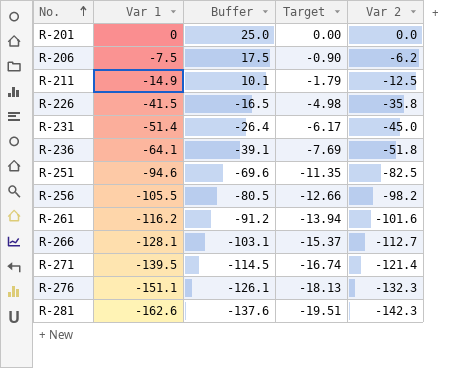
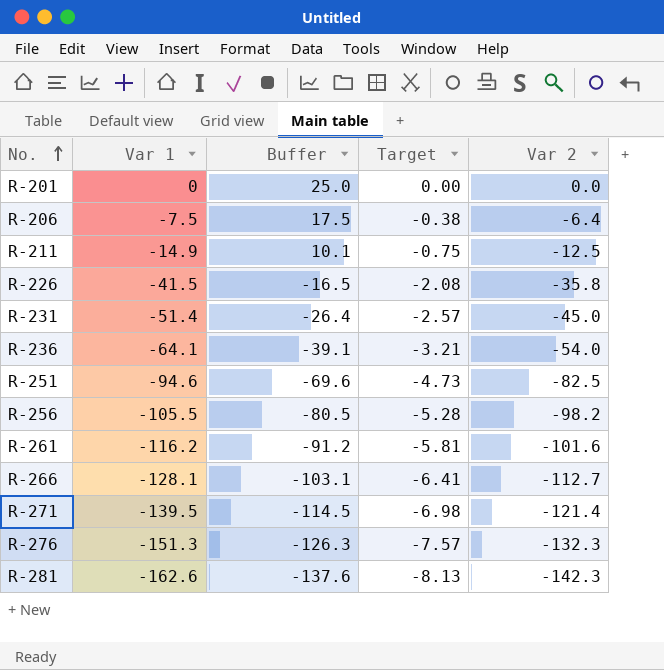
column Target | formula: [Var 1] * 0.12 -> [Var 1] * 0.05
R-206 | Var 2: -6.2 -> -6.4
R-236 | Var 2: -51.8 -> -54.0
R-276 | Var 1: -151.1 -> -151.3
R-276 | Buffer: -126.1 -> -126.3

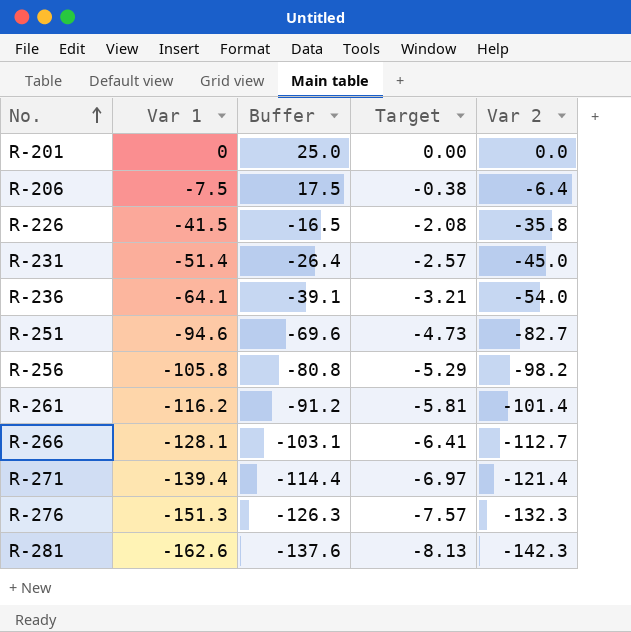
row R-211: -14.9 | 10.1 | -0.75 | -12.5 -> none
R-251 | Var 2: -82.5 -> -82.7
R-256 | Var 1: -105.5 -> -105.8
R-256 | Buffer: -80.5 -> -80.8
R-256 | Target: -5.28 -> -5.29
R-261 | Var 2: -101.6 -> -101.4
R-271 | Var 1: -139.5 -> -139.4
R-271 | Buffer: -114.5 -> -114.4
R-271 | Target: -6.98 -> -6.97

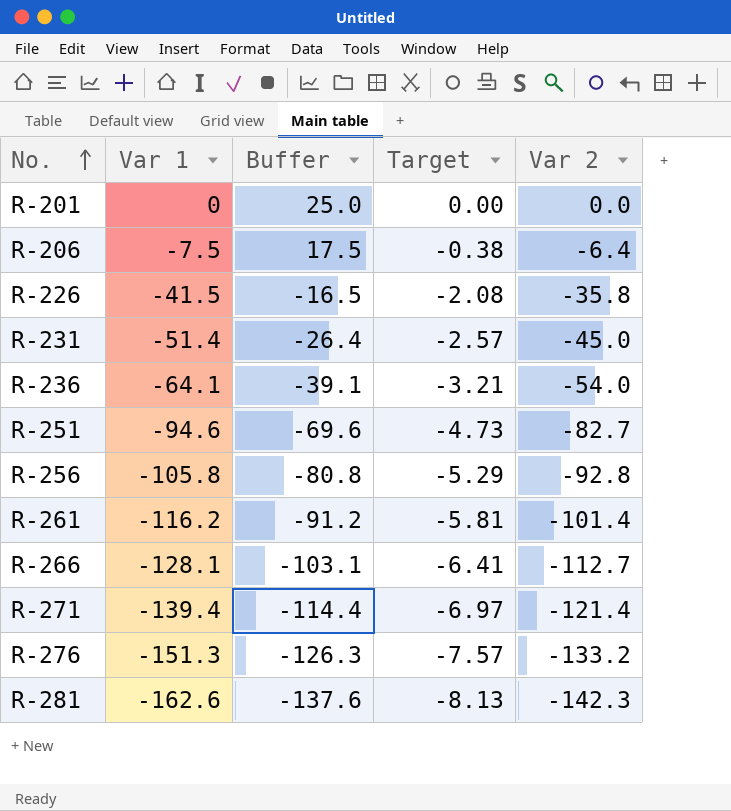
R-256 | Var 2: -98.2 -> -92.8
R-276 | Var 2: -132.3 -> -133.2

